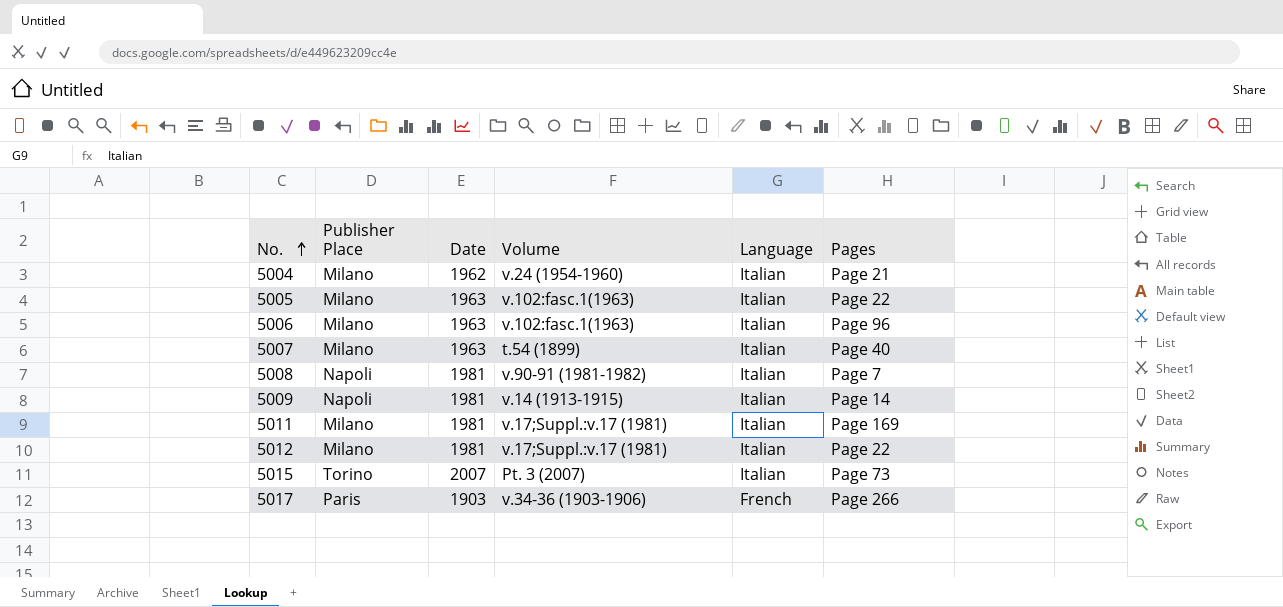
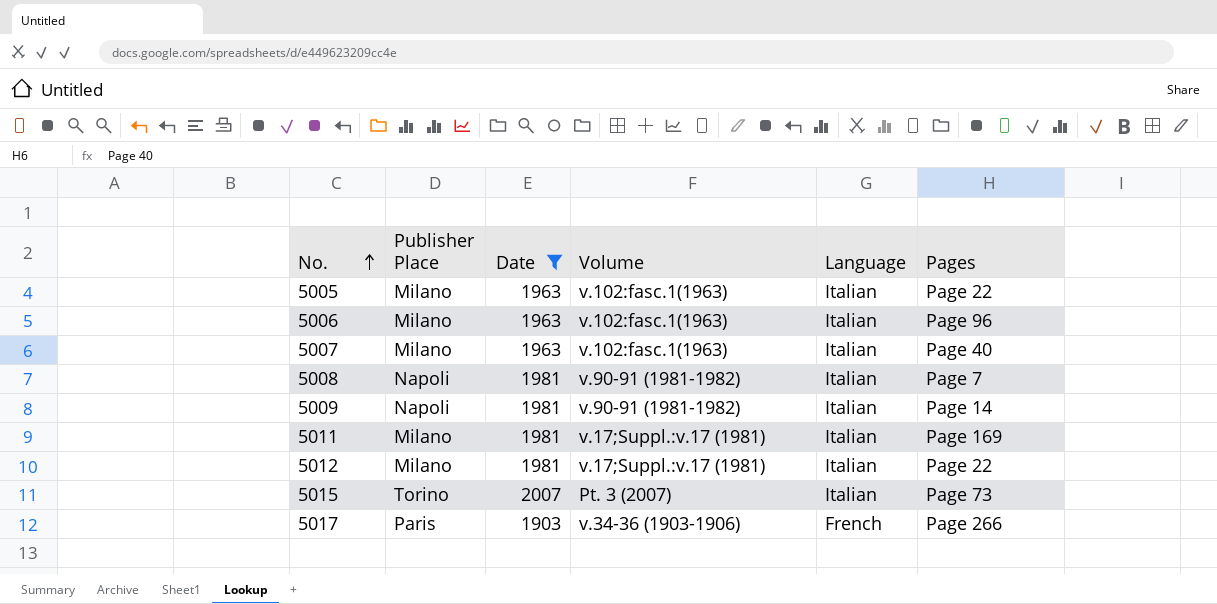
filter: none -> Date != 1962
5007 | Volume: t.54 (1899) -> v.102:fasc.1(1963)
5009 | Volume: v.14 (1913-1915) -> v.90-91 (1981-1982)

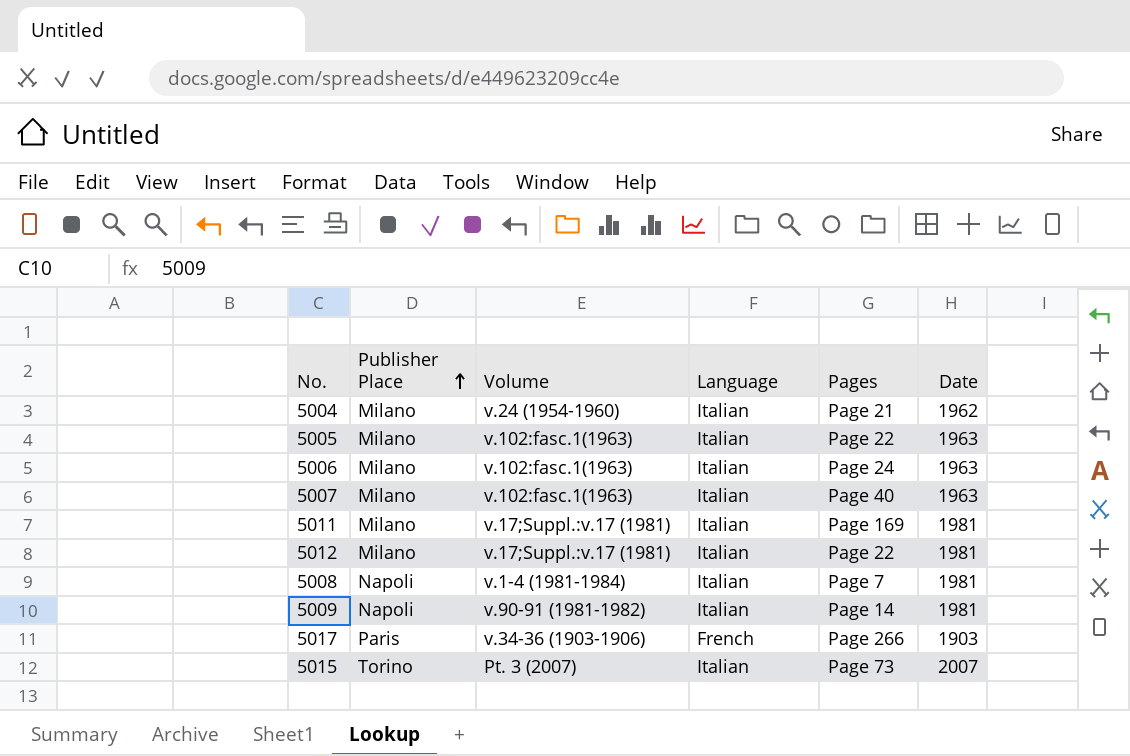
filter: Date != 1962 -> none
row order: No. ascending -> Publisher Place ascending
column Date | position: 3 -> 6
5006 | Pages: Page 96 -> Page 24
5008 | Volume: v.90-91 (1981-1982) -> v.1-4 (1981-1984)

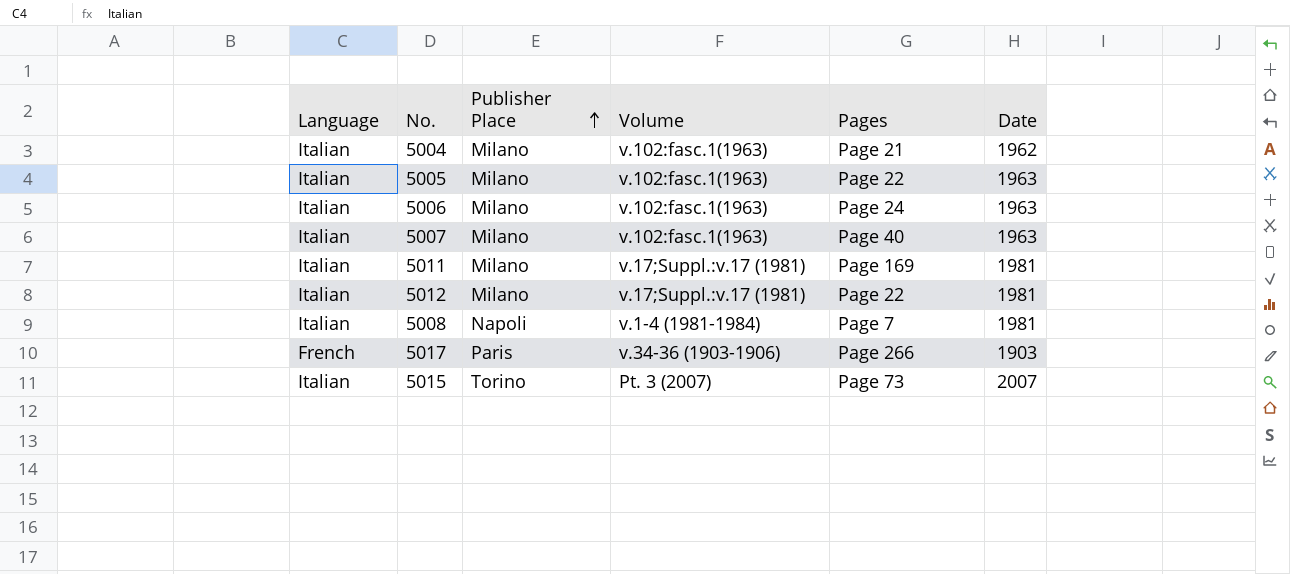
column Language | position: 4 -> 1
row 5009: Napoli | v.90-91 (1981-1982) | Italian | Page 14 | 1981 -> none
5004 | Volume: v.24 (1954-1960) -> v.102:fasc.1(1963)

